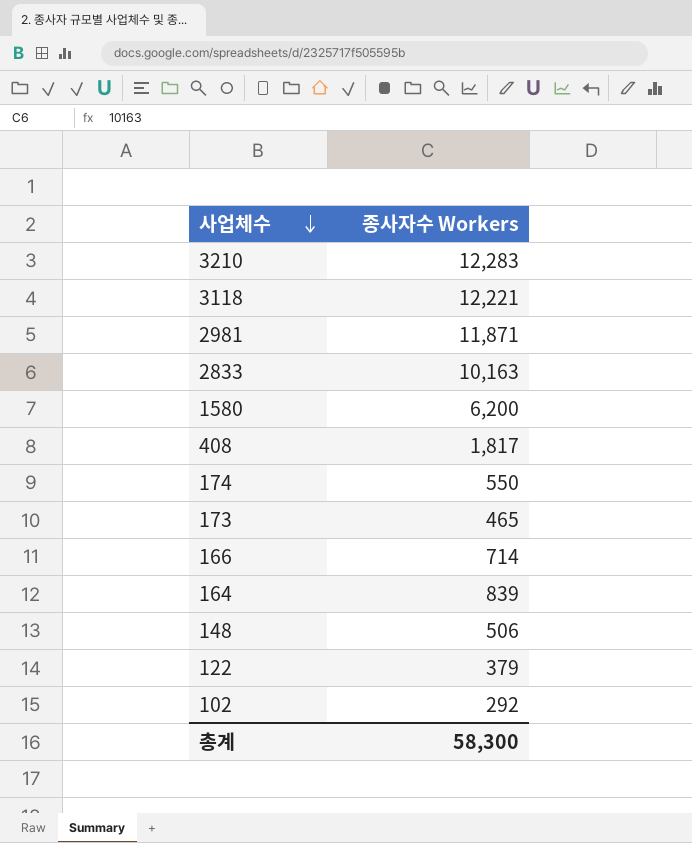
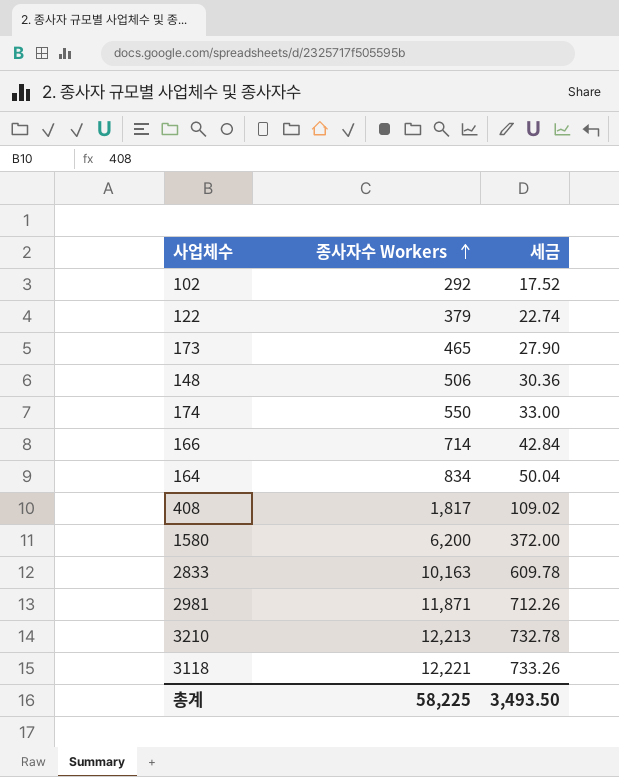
row order: 사업체수 descending -> 종사자수 Workers ascending
column 세금 | formula: none -> [종사자수 Workers] * 0.06
164 | 종사자수 Workers: 839 -> 834
3210 | 종사자수 Workers: 12,283 -> 12,213
총계 | 종사자수 Workers: 58,300 -> 58,225

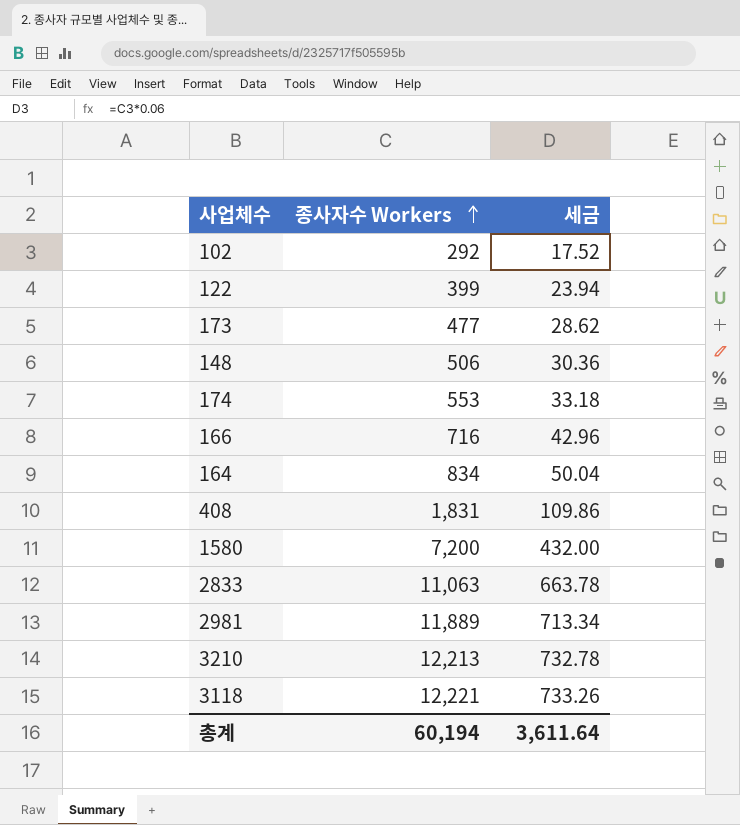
122 | 종사자수 Workers: 379 -> 399
122 | 세금: 22.74 -> 23.94
173 | 종사자수 Workers: 465 -> 477
173 | 세금: 27.90 -> 28.62
174 | 종사자수 Workers: 550 -> 553
174 | 세금: 33.00 -> 33.18
166 | 종사자수 Workers: 714 -> 716
166 | 세금: 42.84 -> 42.96
408 | 종사자수 Workers: 1,817 -> 1,831
408 | 세금: 109.02 -> 109.86
1580 | 종사자수 Workers: 6,200 -> 7,200
1580 | 세금: 372.00 -> 432.00
2833 | 종사자수 Workers: 10,163 -> 11,063
2833 | 세금: 609.78 -> 663.78
2981 | 종사자수 Workers: 11,871 -> 11,889
2981 | 세금: 712.26 -> 713.34
총계 | 종사자수 Workers: 58,225 -> 60,194
총계 | 세금: 3,493.50 -> 3,611.64

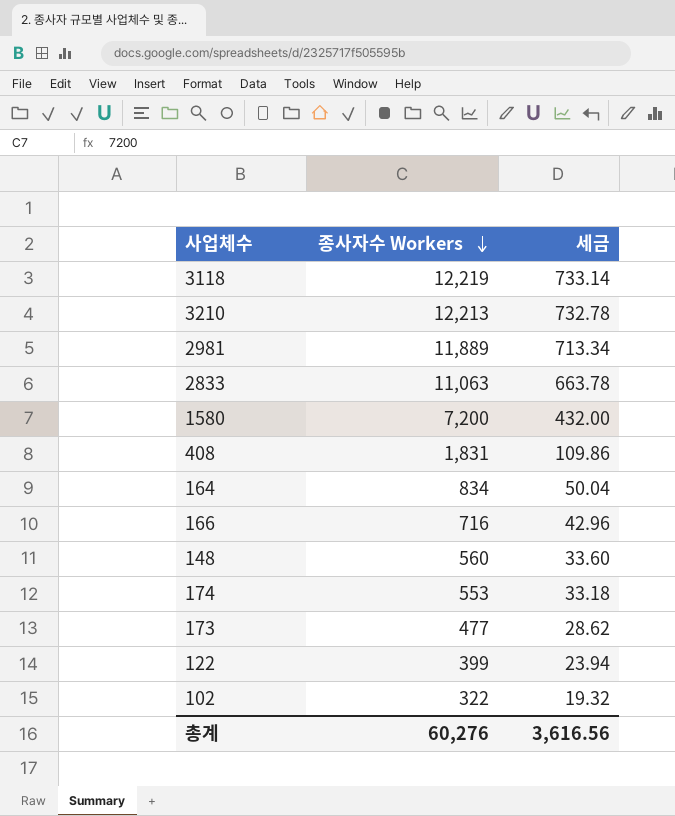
row order: 종사자수 Workers ascending -> 종사자수 Workers descending
3118 | 종사자수 Workers: 12,221 -> 12,219
3118 | 세금: 733.26 -> 733.14
148 | 종사자수 Workers: 506 -> 560
148 | 세금: 30.36 -> 33.60
102 | 종사자수 Workers: 292 -> 322
102 | 세금: 17.52 -> 19.32
총계 | 종사자수 Workers: 60,194 -> 60,276
총계 | 세금: 3,611.64 -> 3,616.56

